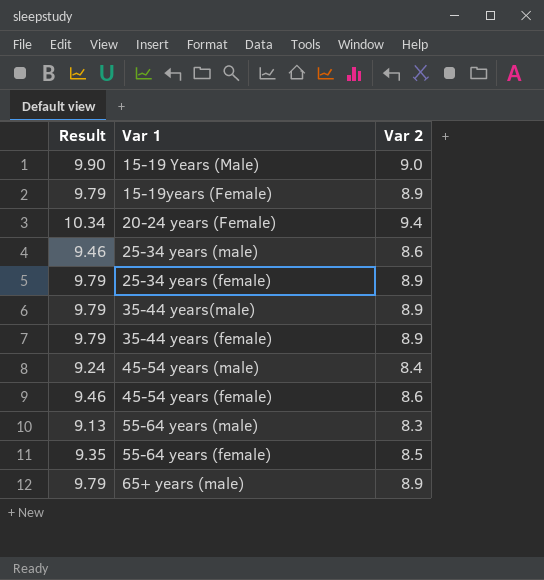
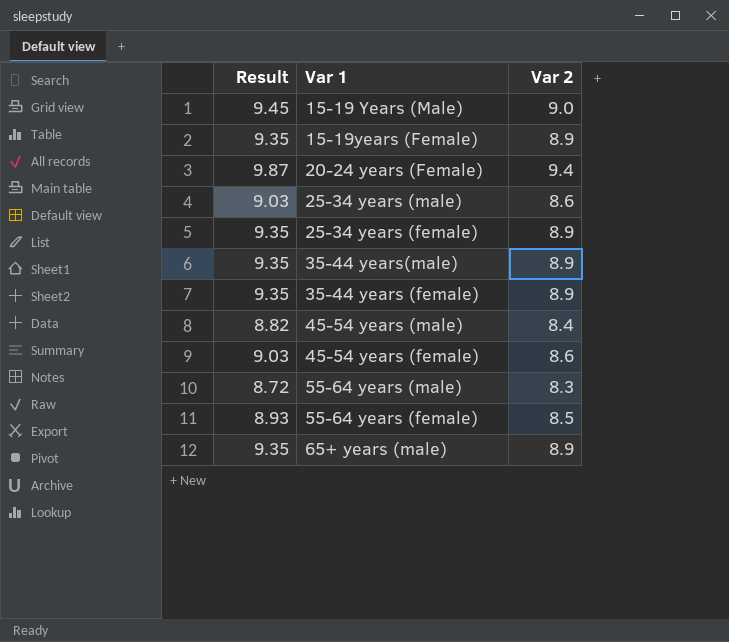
column Result | formula: [Var 2] * 1.1 -> [Var 2] * 1.05

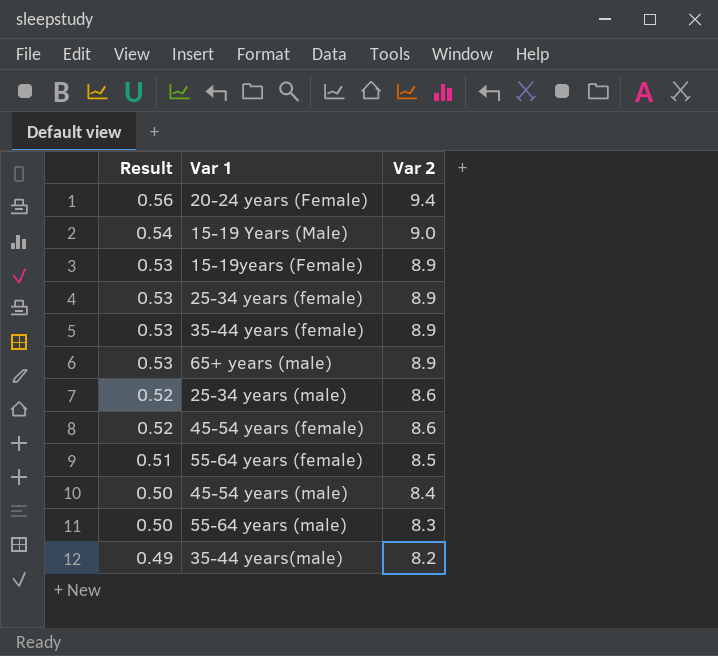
row order: none -> Result descending
column Result | formula: [Var 2] * 1.05 -> [Var 2] * 0.06
35-44 years(male) | Var 2: 8.9 -> 8.2

